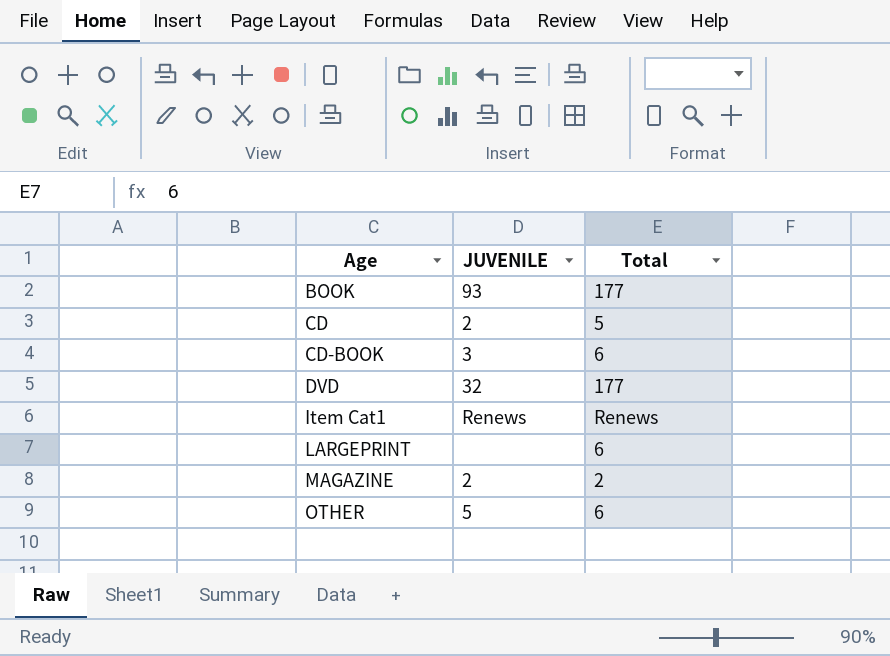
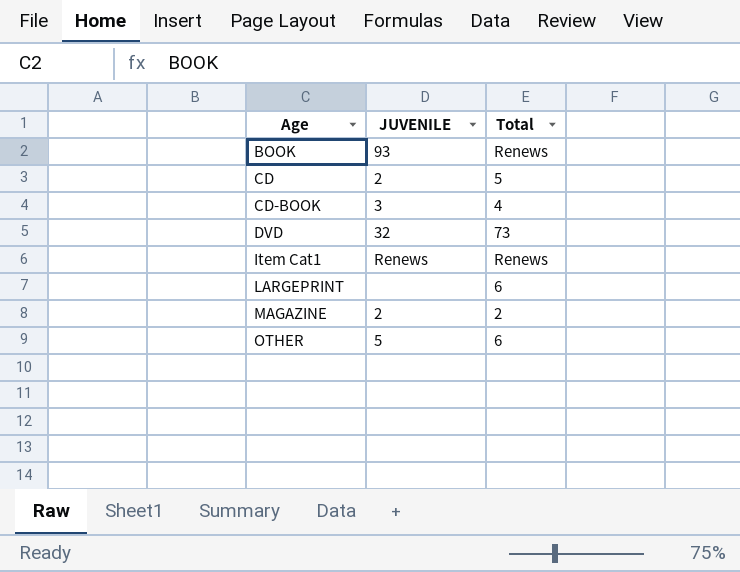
BOOK | Total: 177 -> Renews
CD-BOOK | Total: 6 -> 4
DVD | Total: 177 -> 73

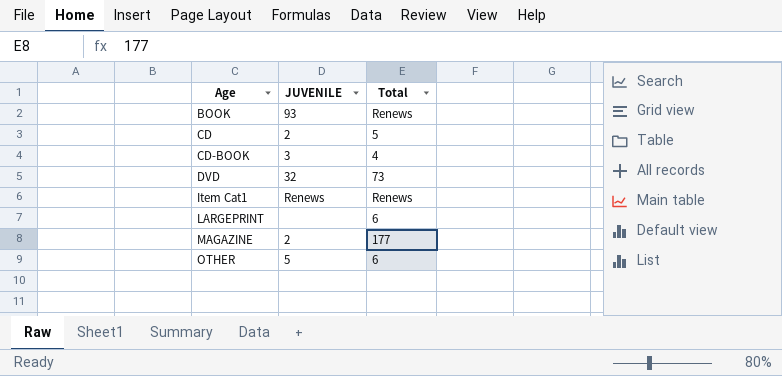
MAGAZINE | Total: 2 -> 177

